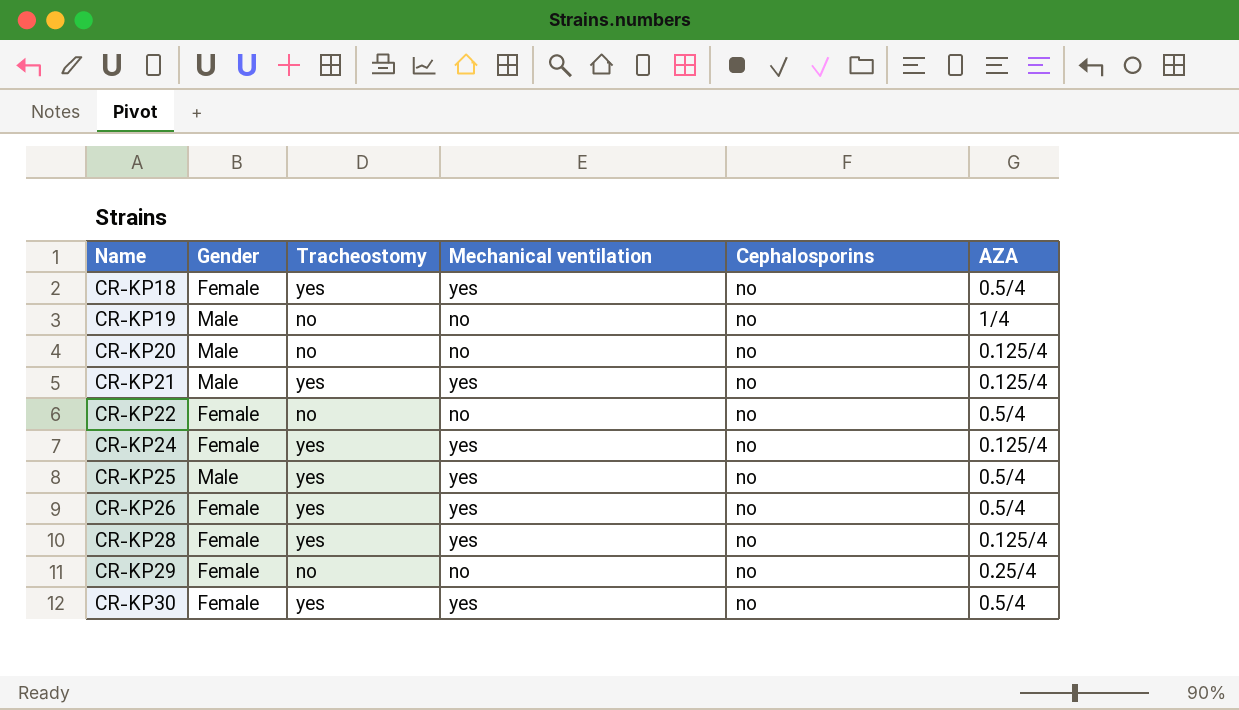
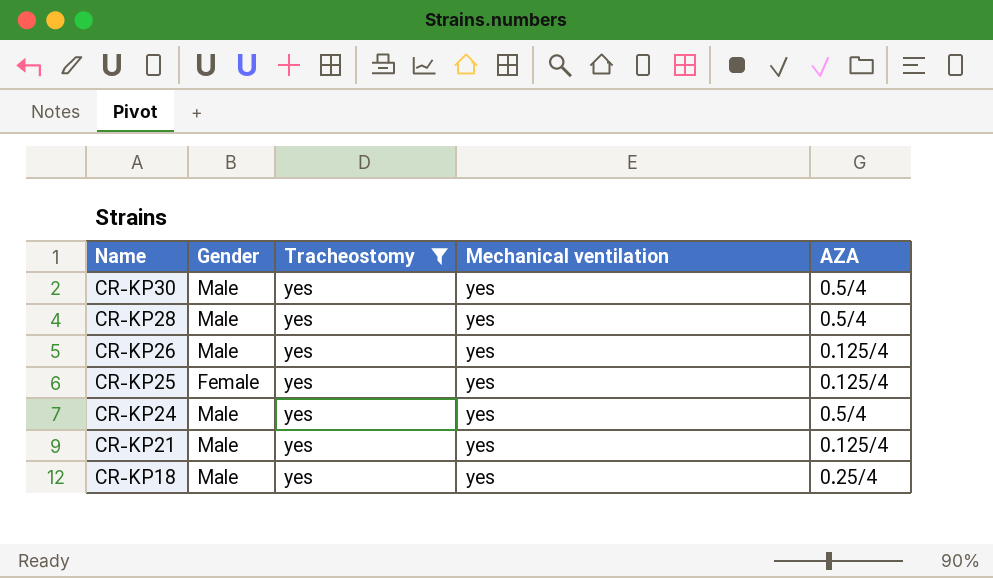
filter: none -> Tracheostomy = yes
row order: Name ascending -> Name descending
column Cephalosporins | position: 5 -> none
CR-KP30 | Gender: Female -> Male
CR-KP28 | Gender: Female -> Male
CR-KP28 | AZA: 0.125/4 -> 0.5/4
CR-KP26 | Gender: Female -> Male
CR-KP26 | AZA: 0.5/4 -> 0.125/4
CR-KP25 | Gender: Male -> Female
CR-KP25 | AZA: 0.5/4 -> 0.125/4
CR-KP24 | Gender: Female -> Male
CR-KP24 | AZA: 0.125/4 -> 0.5/4
CR-KP18 | Gender: Female -> Male
CR-KP18 | AZA: 0.5/4 -> 0.25/4

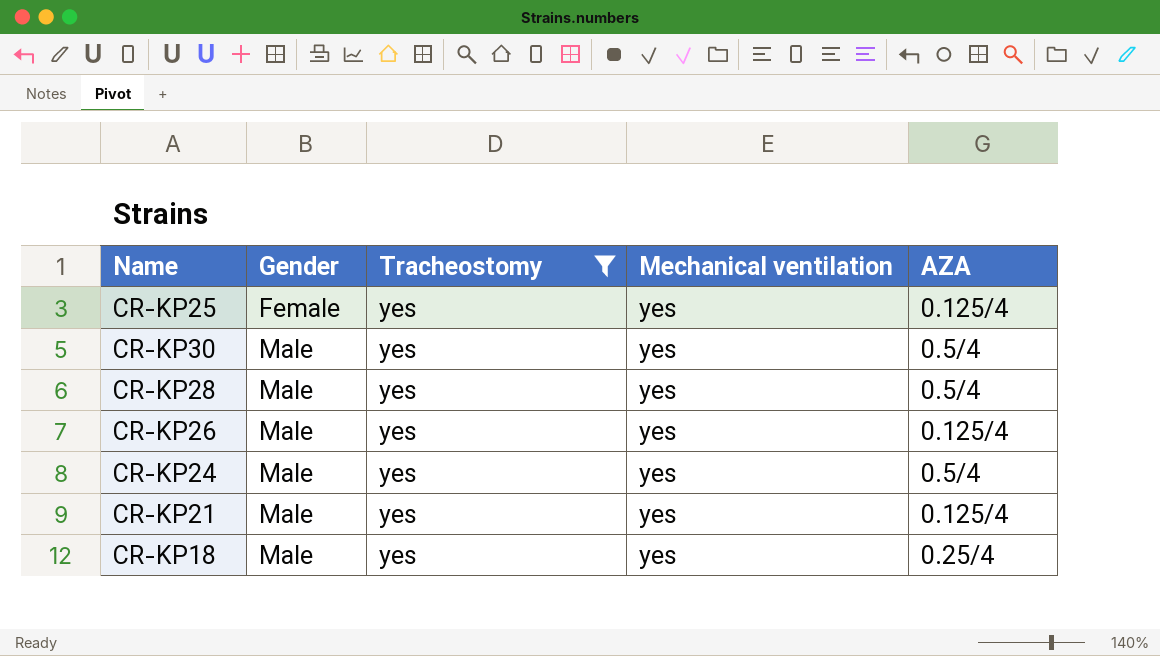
row order: Name descending -> Gender ascending

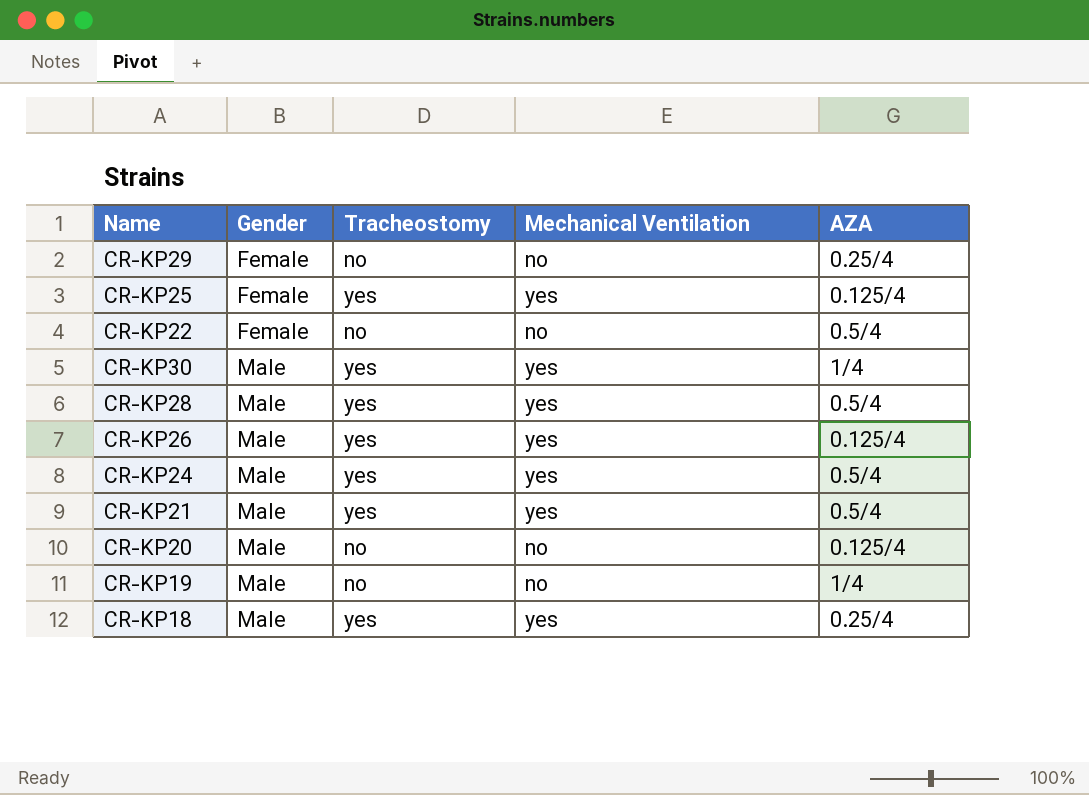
filter: Tracheostomy = yes -> none
column name: Mechanical ventilation -> Mechanical Ventilation
CR-KP30 | AZA: 0.5/4 -> 1/4
CR-KP21 | AZA: 0.125/4 -> 0.5/4

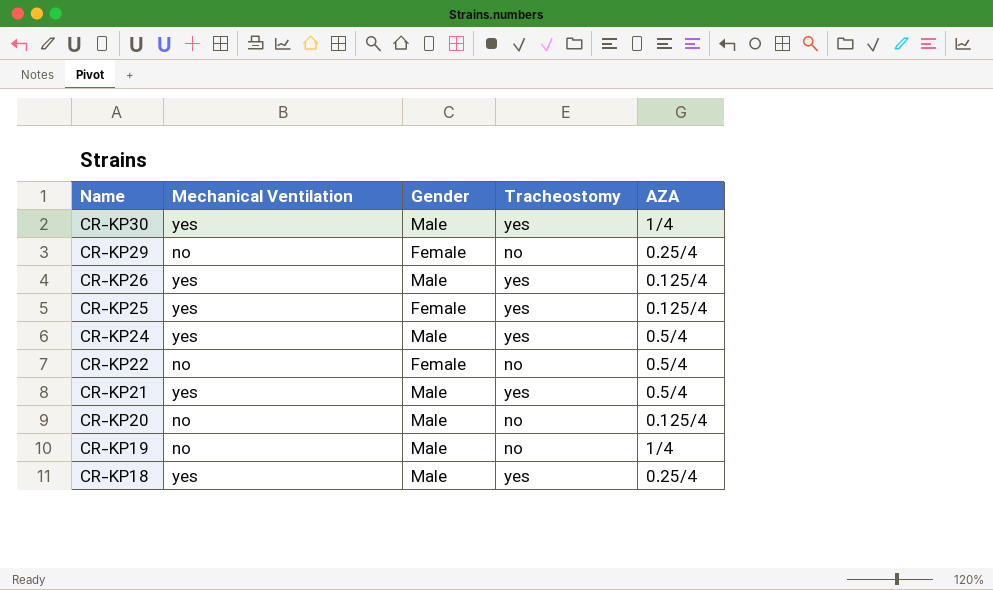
row order: Gender ascending -> Name descending
column Mechanical Ventilation | position: 4 -> 2
row CR-KP28: Male | yes | yes | 0.5/4 -> none

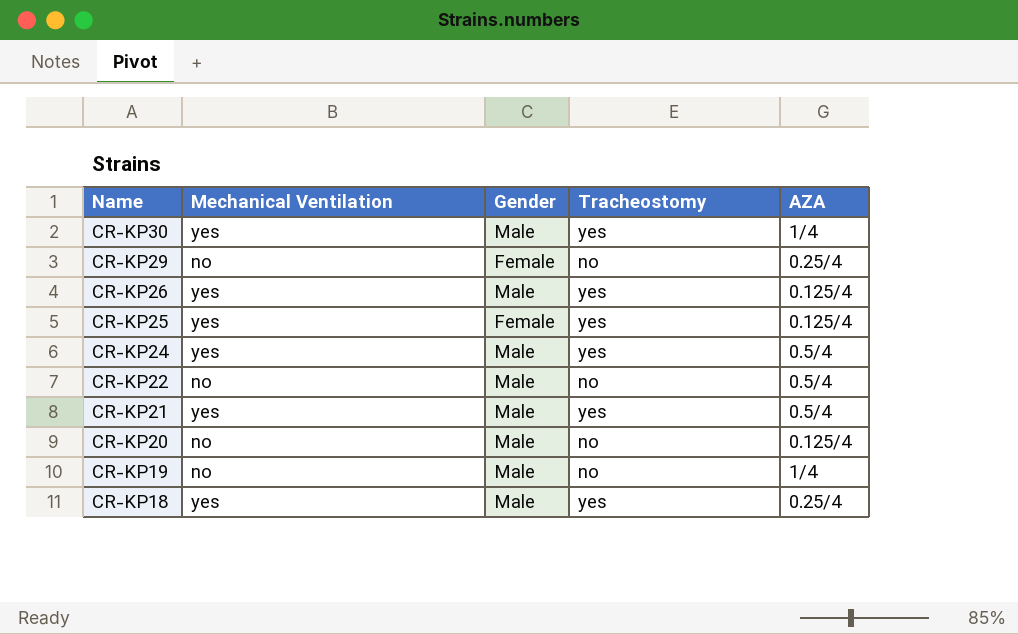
CR-KP22 | Gender: Female -> Male

